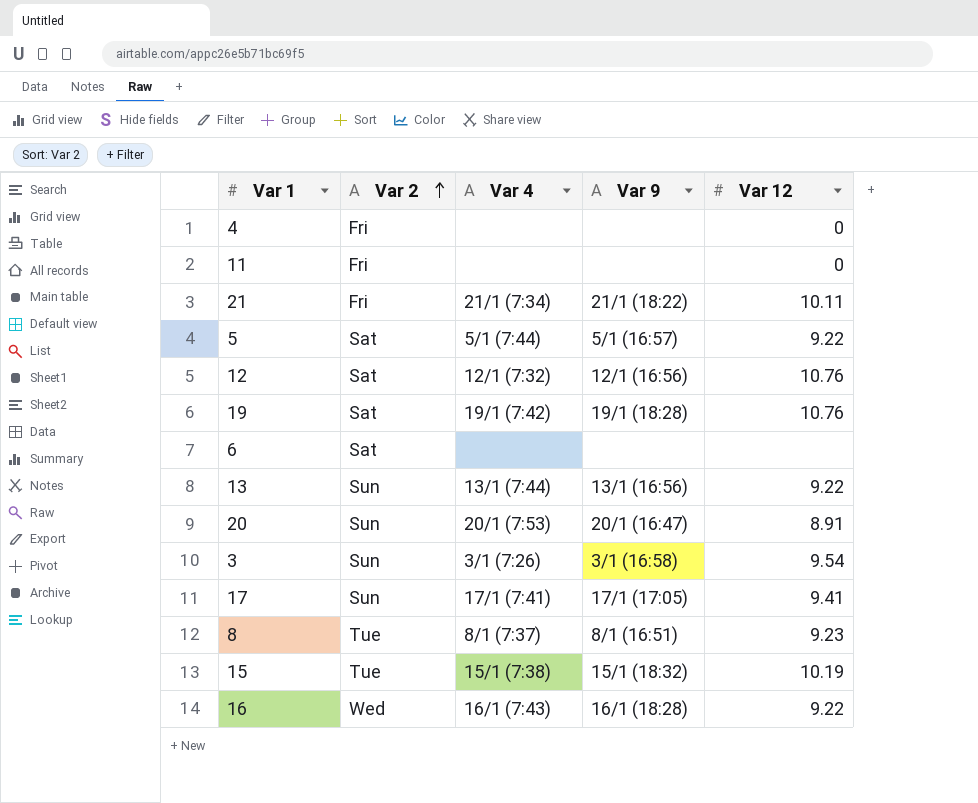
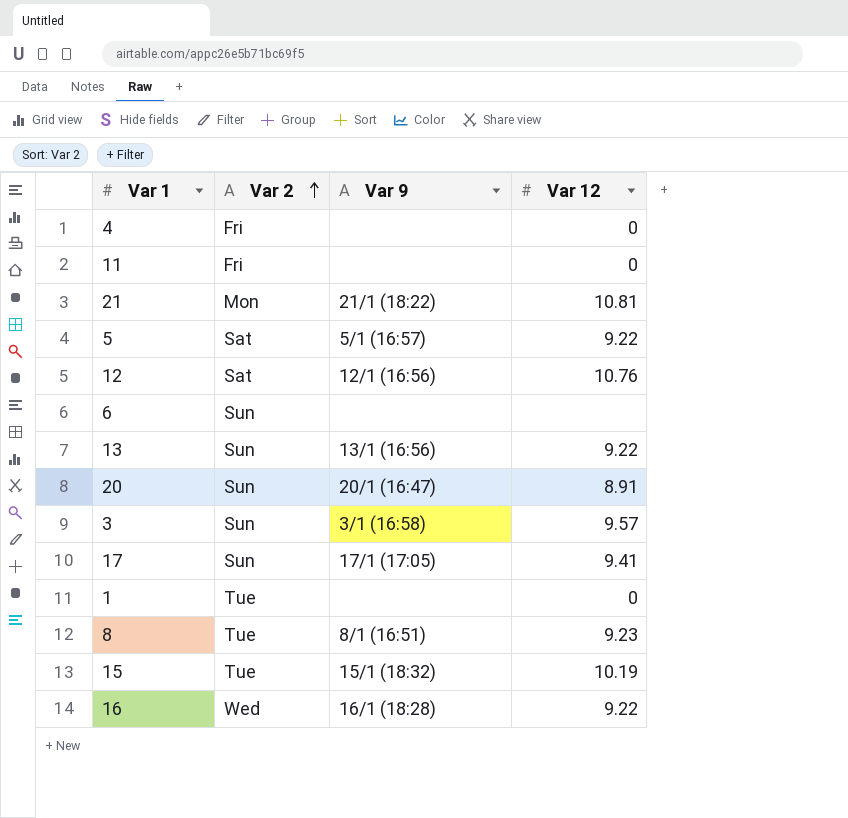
column Var 4 | position: 3 -> none
row 19: Sat | 19/1 (7:42) | 19/1 (18:28) | 10.76 -> none
21 | Var 2: Fri -> Mon
21 | Var 12: 10.11 -> 10.81
6 | Var 2: Sat -> Sun
3 | Var 12: 9.54 -> 9.57
row 1: none -> Tue | none | 0

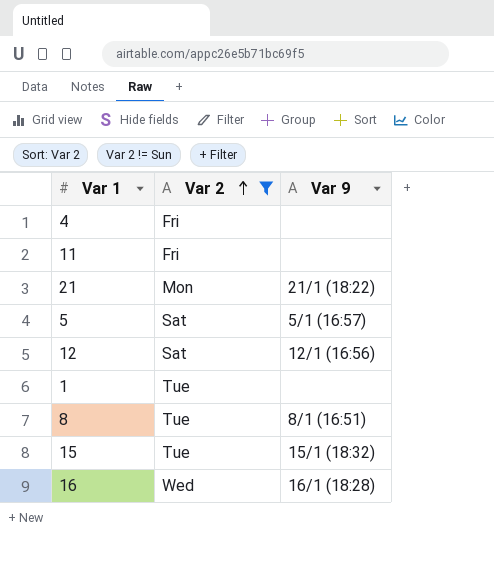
filter: none -> Var 2 != Sun
column Var 12 | position: 4 -> none

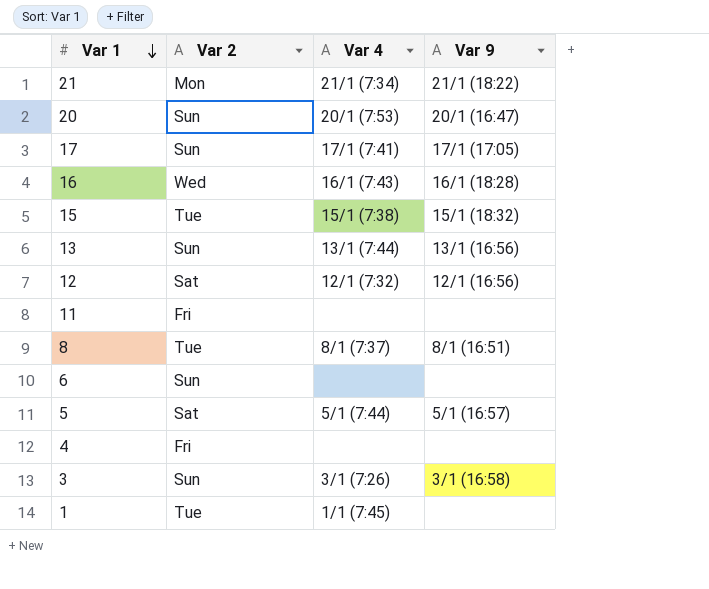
filter: Var 2 != Sun -> none
row order: Var 2 ascending -> Var 1 descending
column Var 4 | position: none -> 3

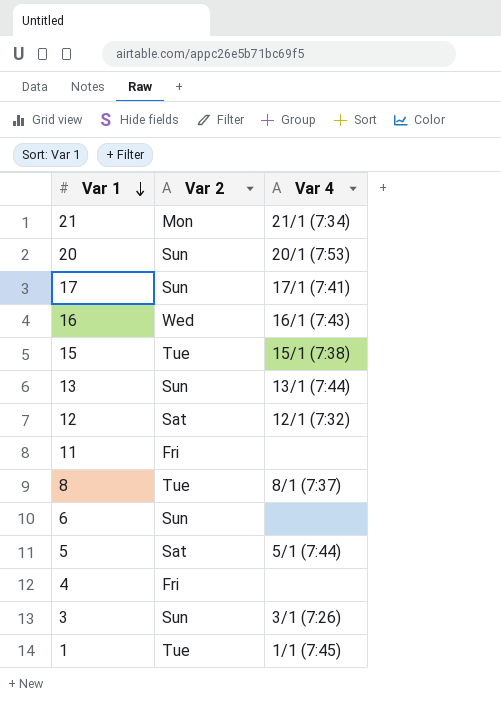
column Var 9 | position: 4 -> none

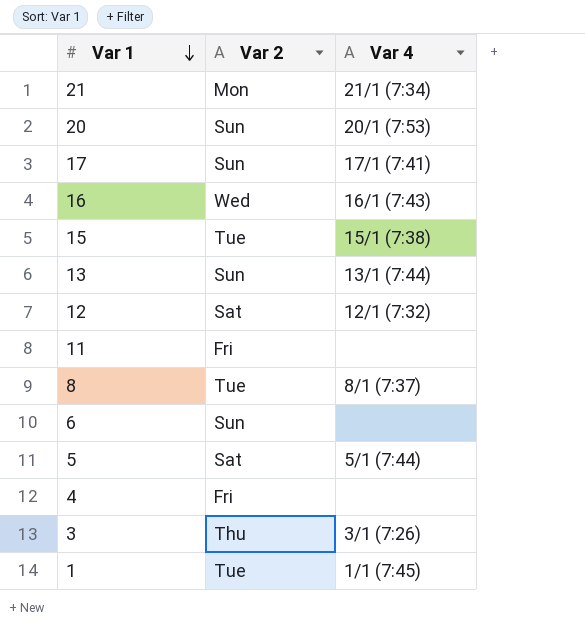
3 | Var 2: Sun -> Thu

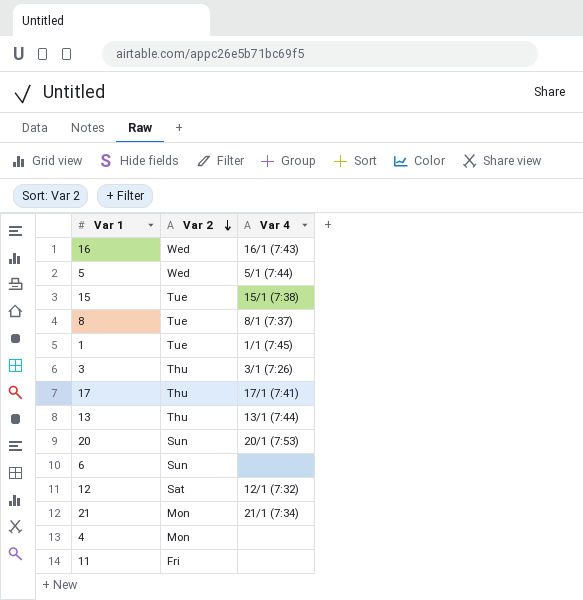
row order: Var 1 descending -> Var 2 descending
5 | Var 2: Sat -> Wed
17 | Var 2: Sun -> Thu
13 | Var 2: Sun -> Thu
4 | Var 2: Fri -> Mon

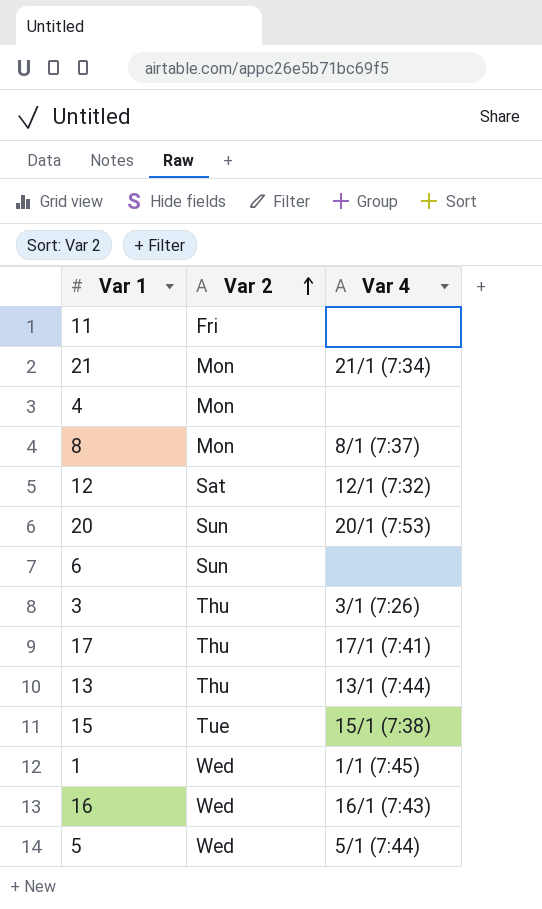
row order: Var 2 descending -> Var 2 ascending
8 | Var 2: Tue -> Mon
1 | Var 2: Tue -> Wed

